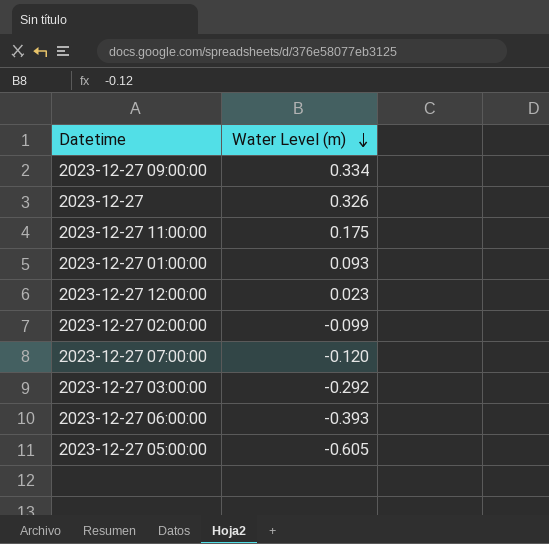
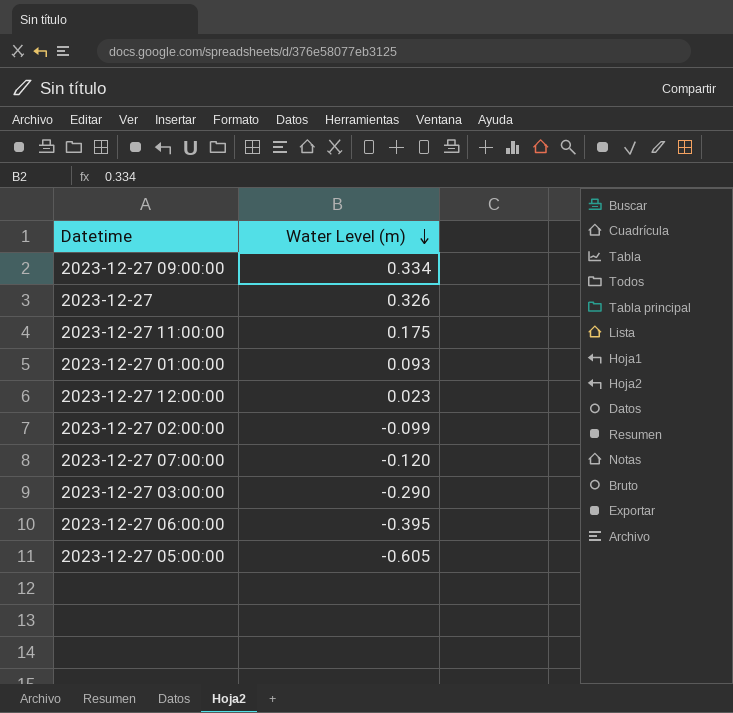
2023-12-27 03:00:00 | Water Level (m): -0.292 -> -0.290
2023-12-27 06:00:00 | Water Level (m): -0.393 -> -0.395

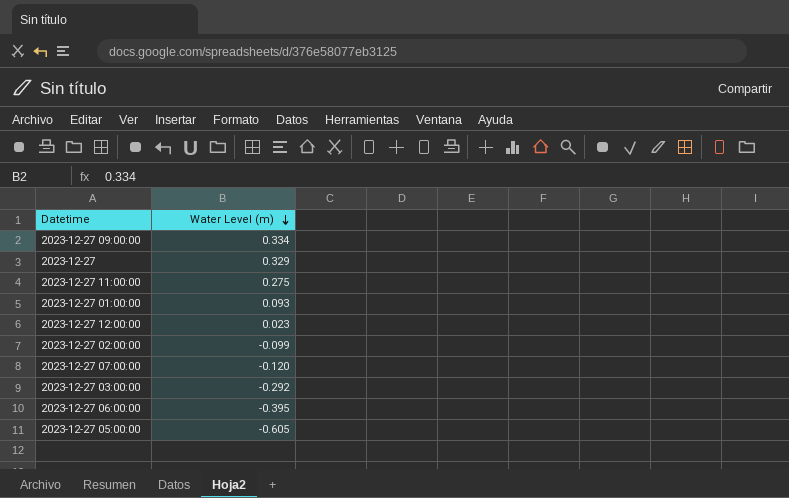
2023-12-27 | Water Level (m): 0.326 -> 0.329
2023-12-27 11:00:00 | Water Level (m): 0.175 -> 0.275
2023-12-27 03:00:00 | Water Level (m): -0.290 -> -0.292

